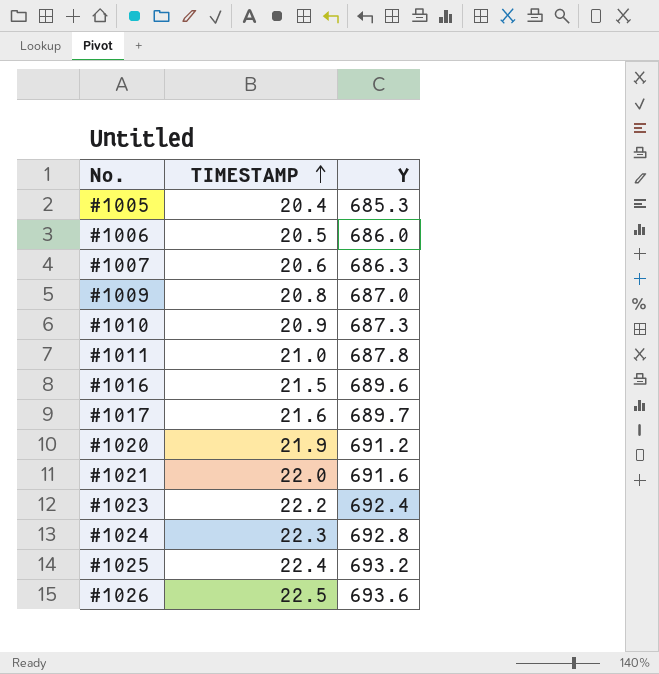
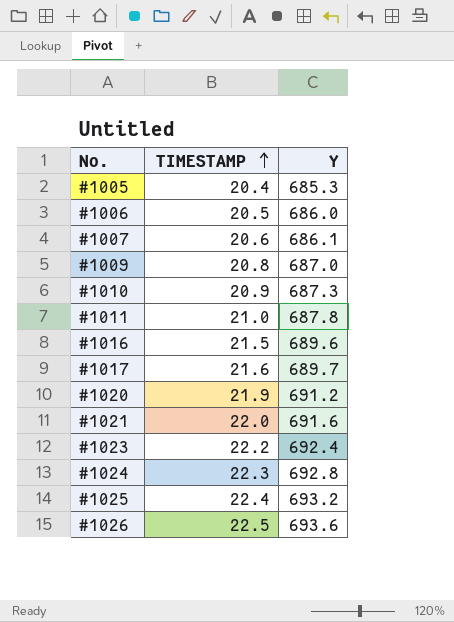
#1007 | Y: 686.3 -> 686.1

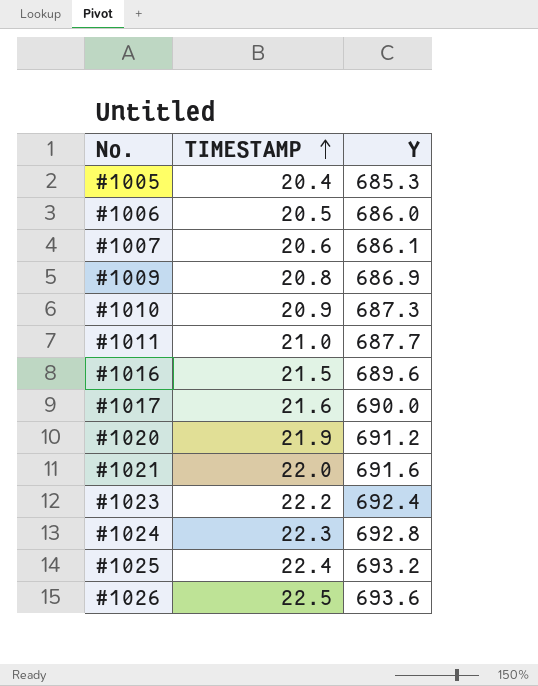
#1009 | Y: 687.0 -> 686.9
#1011 | Y: 687.8 -> 687.7
#1017 | Y: 689.7 -> 690.0

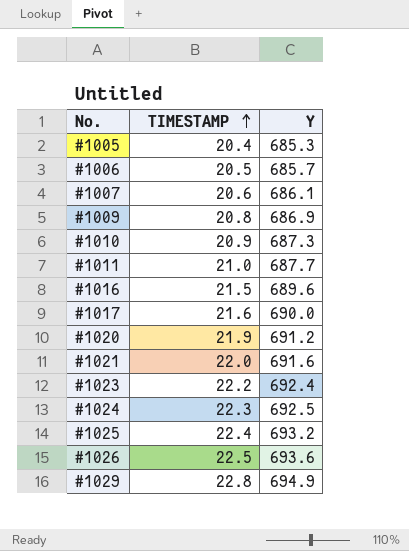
#1006 | Y: 686.0 -> 685.7
#1024 | Y: 692.8 -> 692.5
row #1029: none -> 22.8 | 694.9

